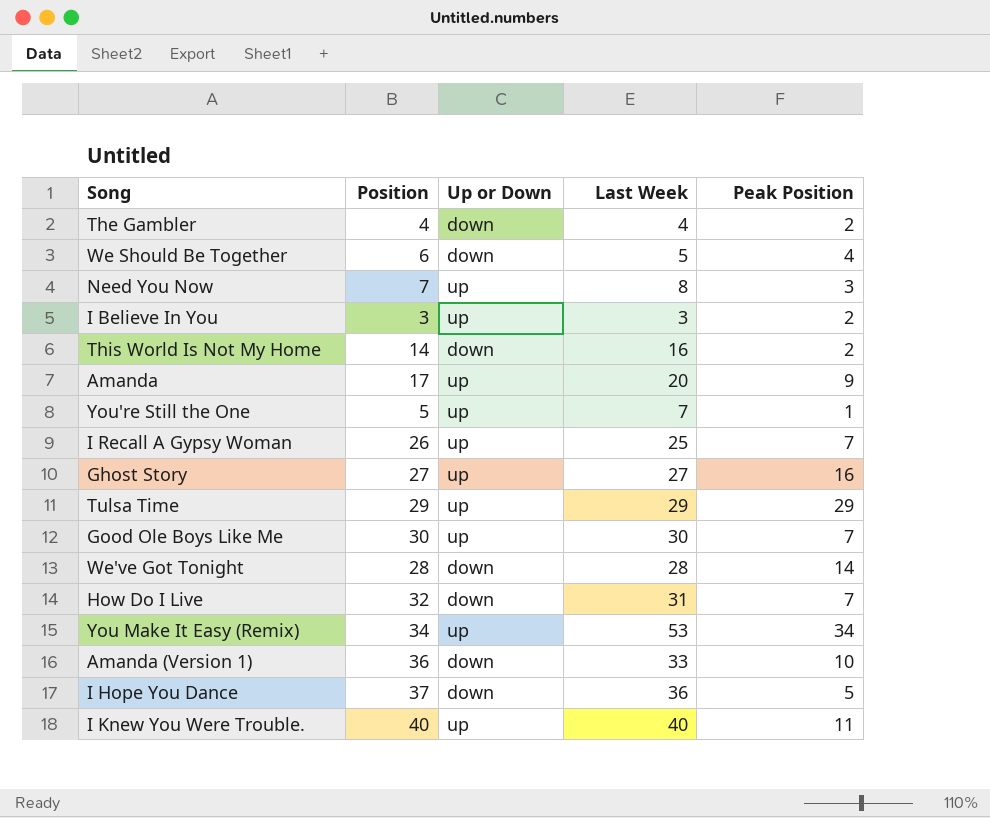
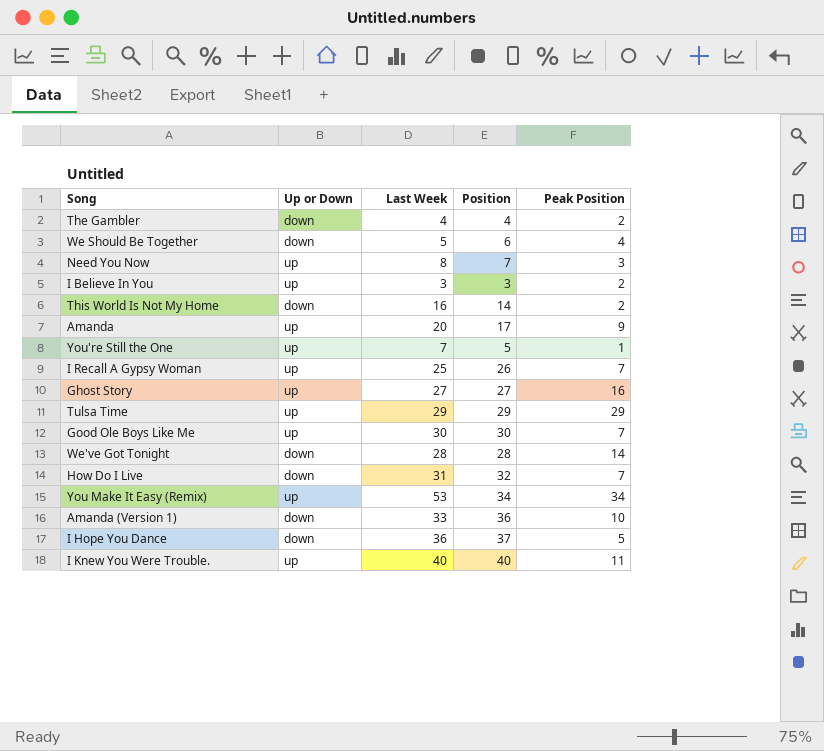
column Position | position: 2 -> 4

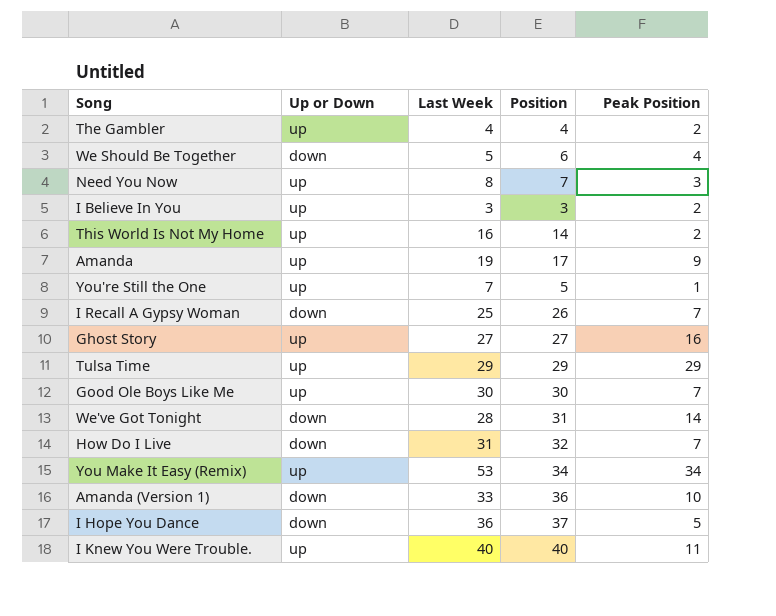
The Gambler | Up or Down: down -> up
This World Is Not My Home | Up or Down: down -> up
Amanda | Last Week: 20 -> 19
I Recall A Gypsy Woman | Up or Down: up -> down
We've Got Tonight | Position: 28 -> 31

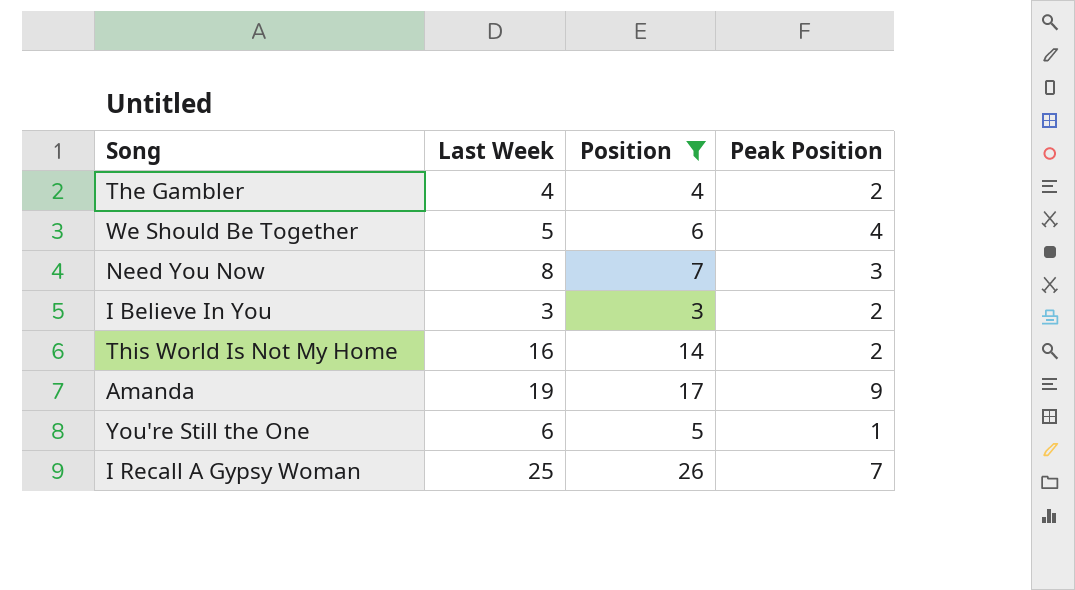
filter: none -> Position <= 26
column Up or Down | position: 2 -> none
You're Still the One | Last Week: 7 -> 6

